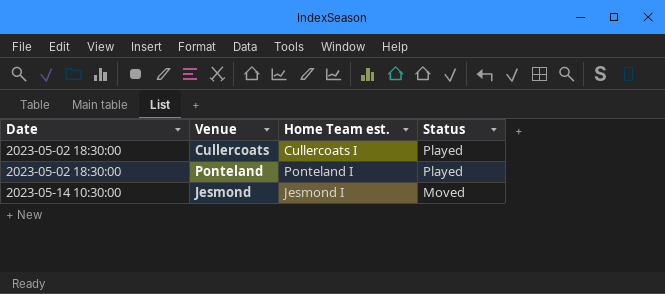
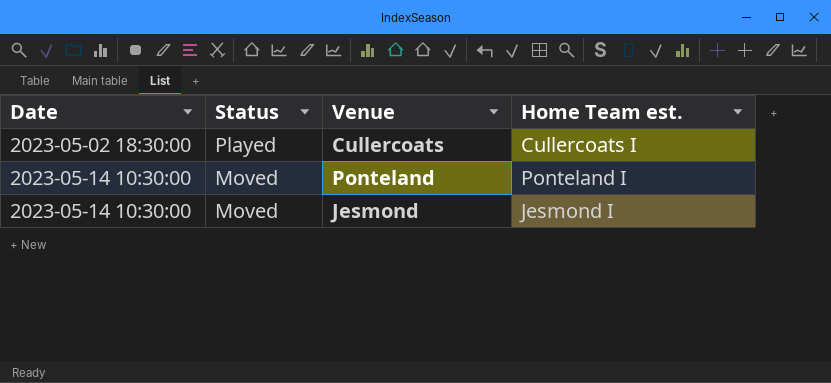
column Status | position: 4 -> 2
Ponteland | Date: 2023-05-02 18:30:00 -> 2023-05-14 10:30:00
Ponteland | Status: Played -> Moved

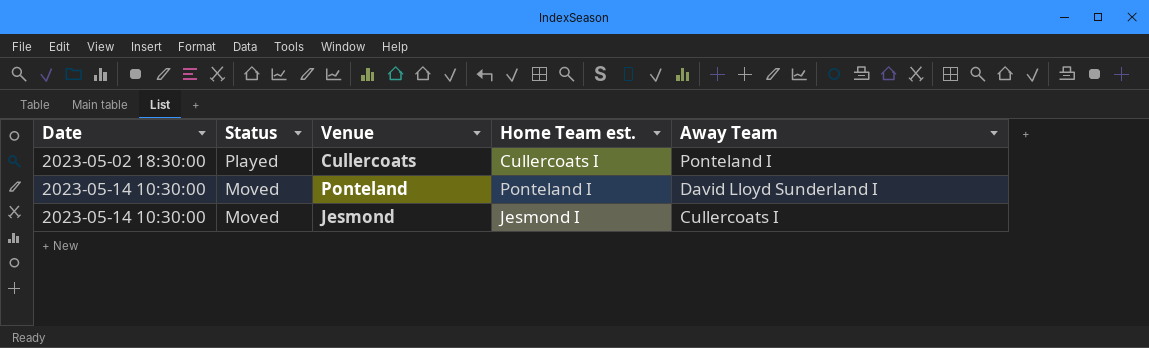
column Away Team | position: none -> 5

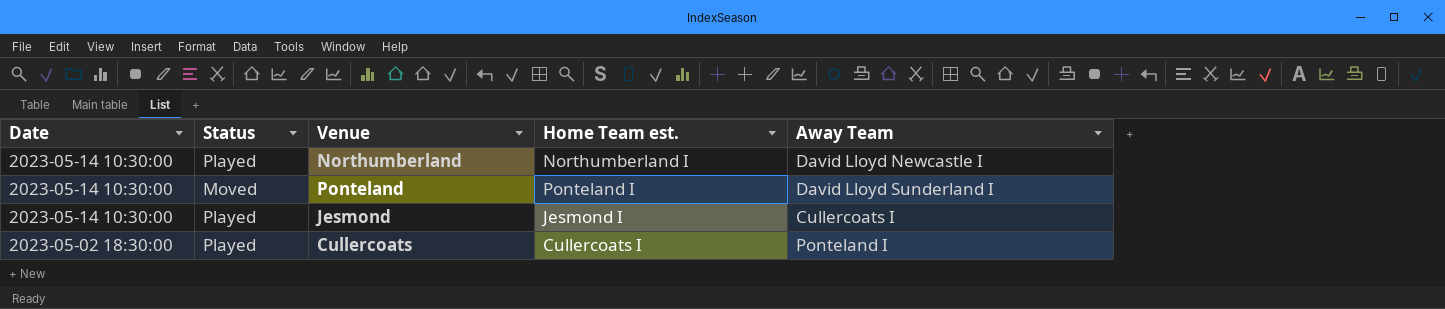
row order: Date ascending -> Date descending
row Northumberland: none -> 2023-05-14 10:30:00 | Played | Northumberland I | David Lloyd Newcastle I
Jesmond | Status: Moved -> Played

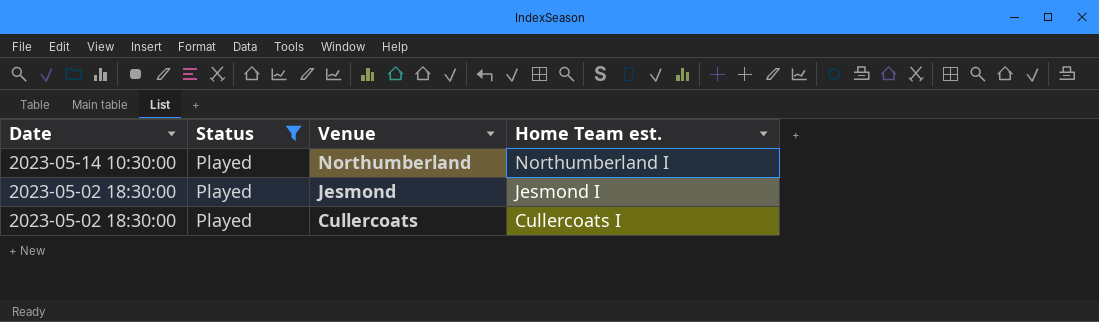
filter: none -> Status = Played
column Away Team | position: 5 -> none
Jesmond | Date: 2023-05-14 10:30:00 -> 2023-05-02 18:30:00

